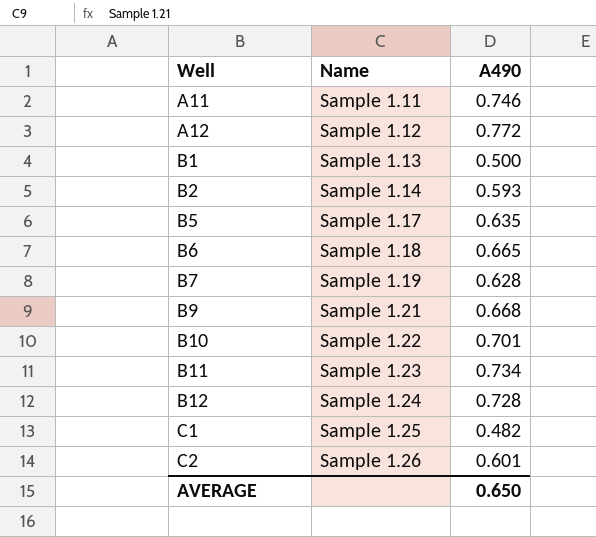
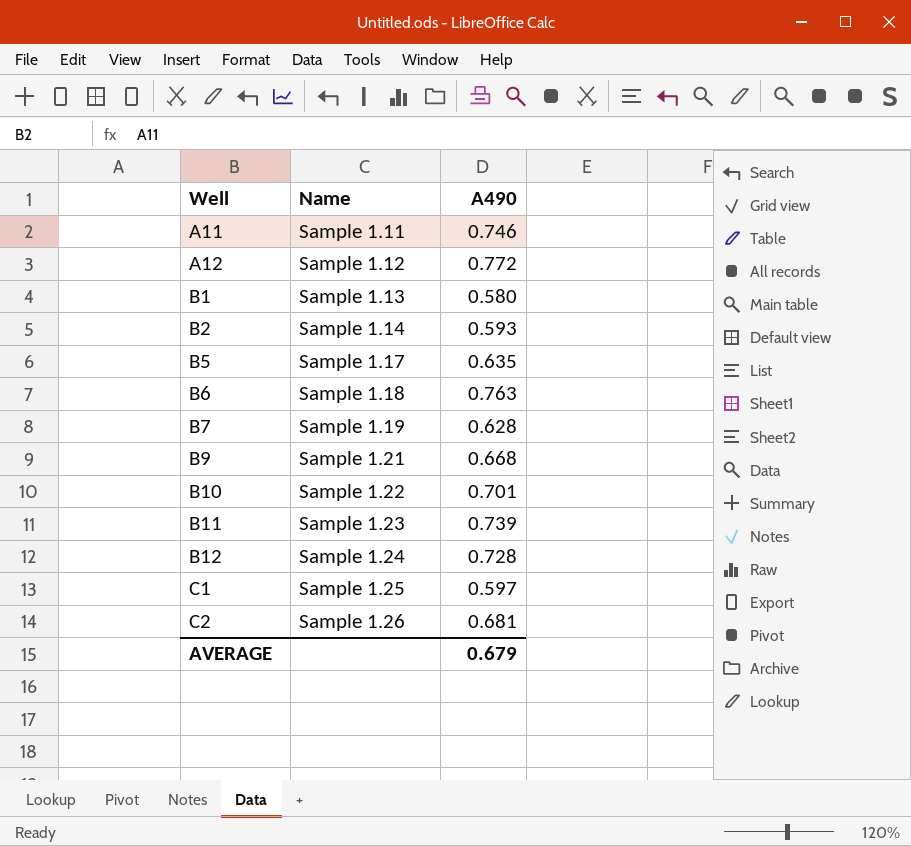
B1 | A490: 0.500 -> 0.580
B6 | A490: 0.665 -> 0.763
B11 | A490: 0.734 -> 0.739
C1 | A490: 0.482 -> 0.597
C2 | A490: 0.601 -> 0.681
AVERAGE | A490: 0.650 -> 0.679

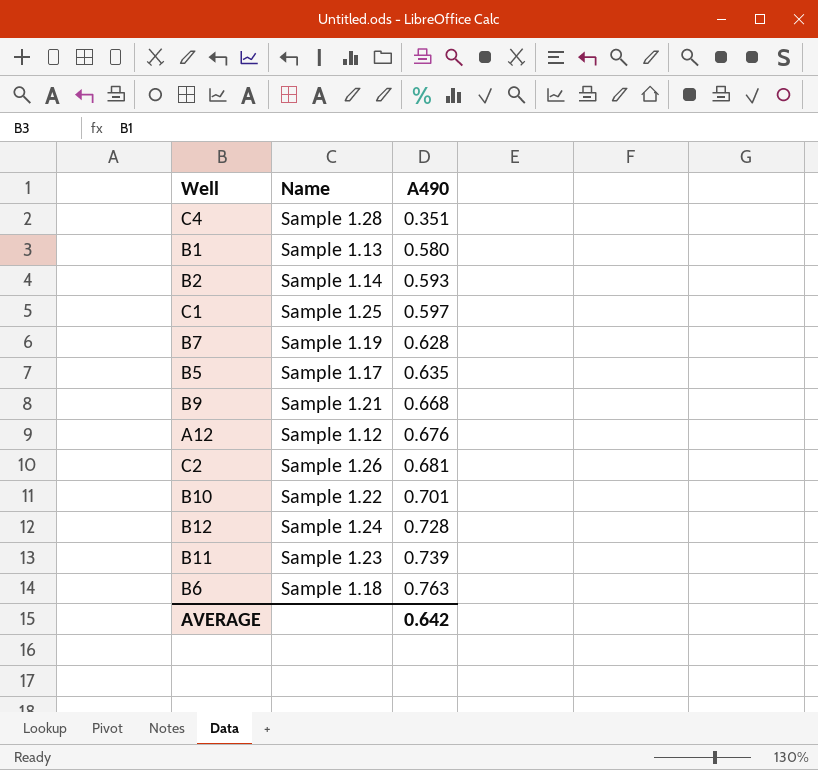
row order: Well ascending -> A490 ascending
row A11: Sample 1.11 | 0.746 -> none
row C4: none -> Sample 1.28 | 0.351
A12 | A490: 0.772 -> 0.676
AVERAGE | A490: 0.679 -> 0.642

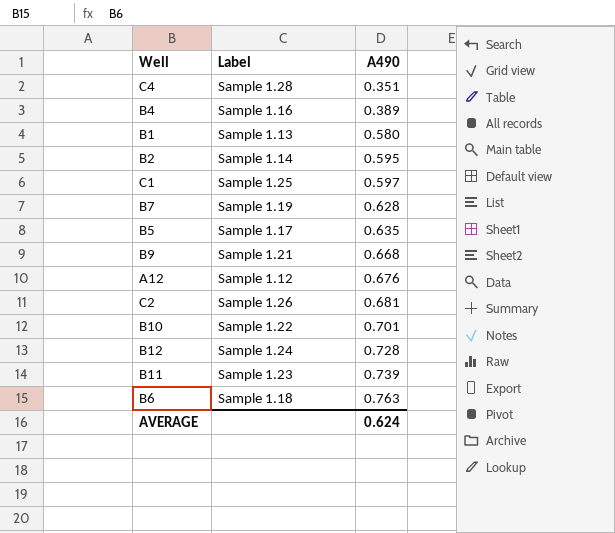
column name: Name -> Label
row B4: none -> Sample 1.16 | 0.389
B2 | A490: 0.593 -> 0.595
AVERAGE | A490: 0.642 -> 0.624

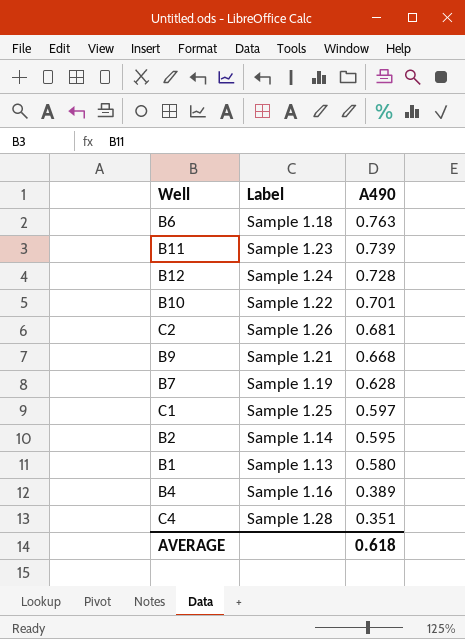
row order: A490 ascending -> A490 descending
row B5: Sample 1.17 | 0.635 -> none
row A12: Sample 1.12 | 0.676 -> none
AVERAGE | A490: 0.624 -> 0.618

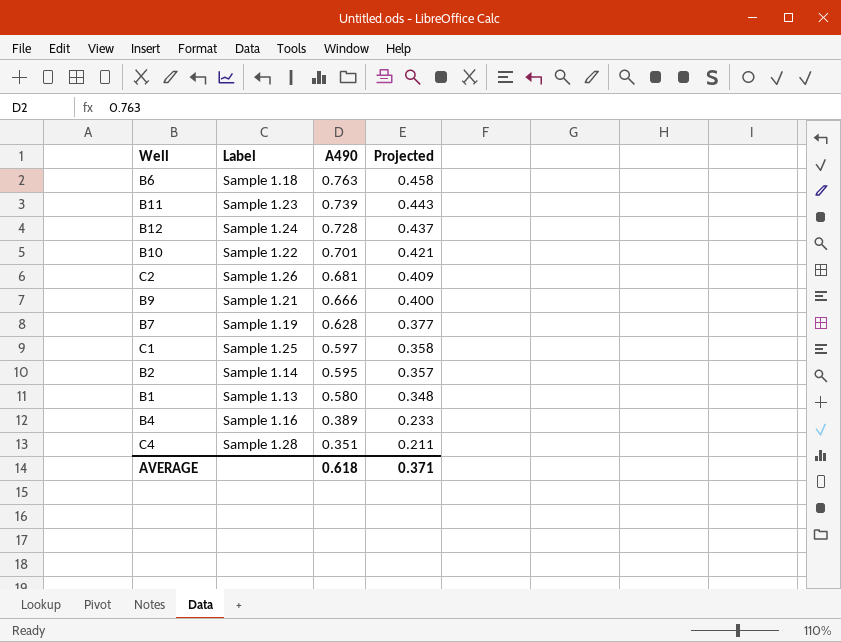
column Projected | formula: none -> [A490] * 0.6
B9 | A490: 0.668 -> 0.666

